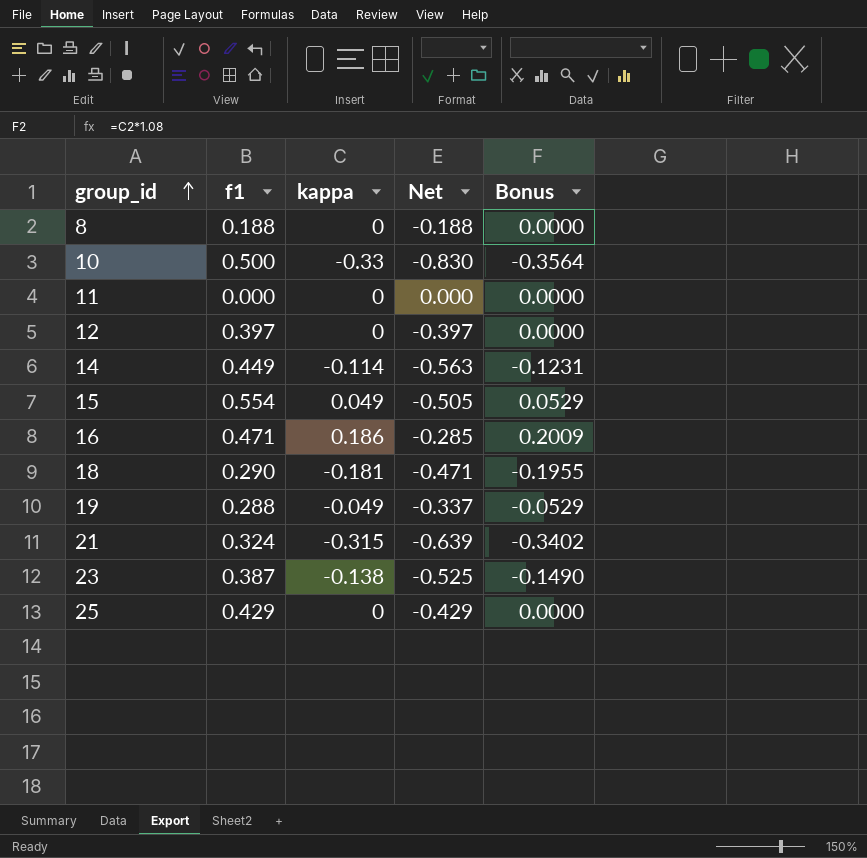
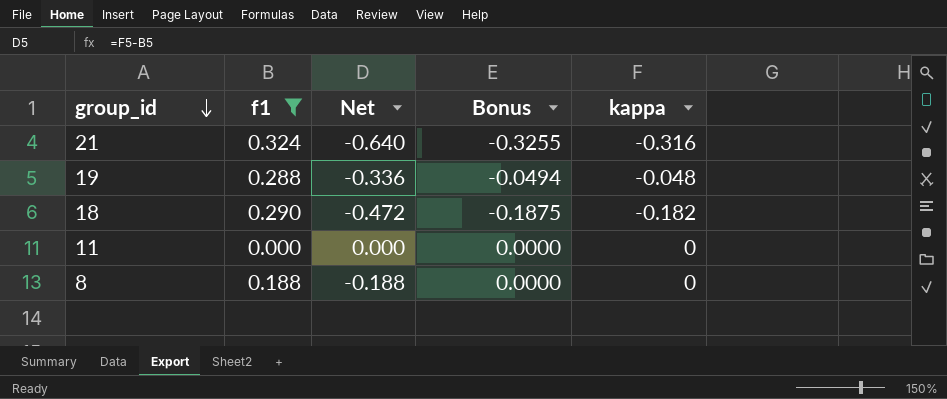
filter: none -> f1 <= 0.324
row order: group_id ascending -> group_id descending
column Bonus | formula: [kappa] * 1.08 -> [kappa] * 1.03
column kappa | position: 3 -> 5
21 | Net: -0.639 -> -0.640
21 | kappa: -0.315 -> -0.316
19 | Net: -0.337 -> -0.336
19 | kappa: -0.049 -> -0.048
18 | Net: -0.471 -> -0.472
18 | kappa: -0.181 -> -0.182

